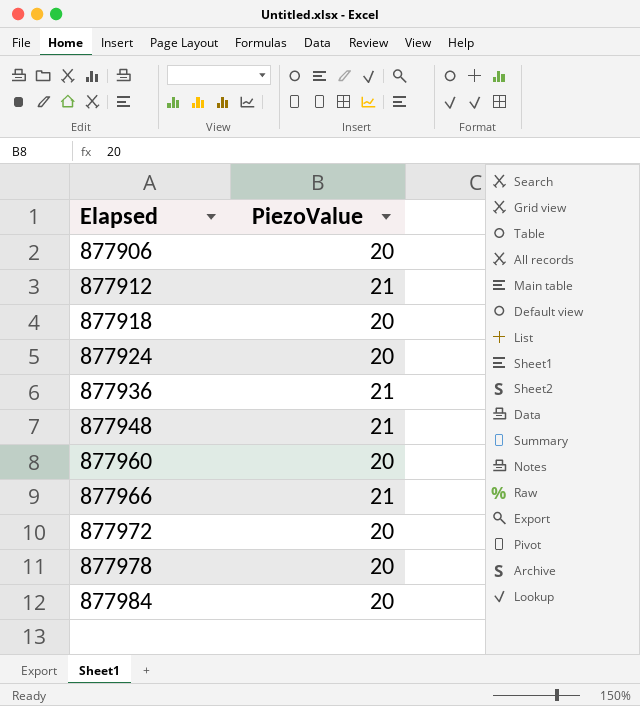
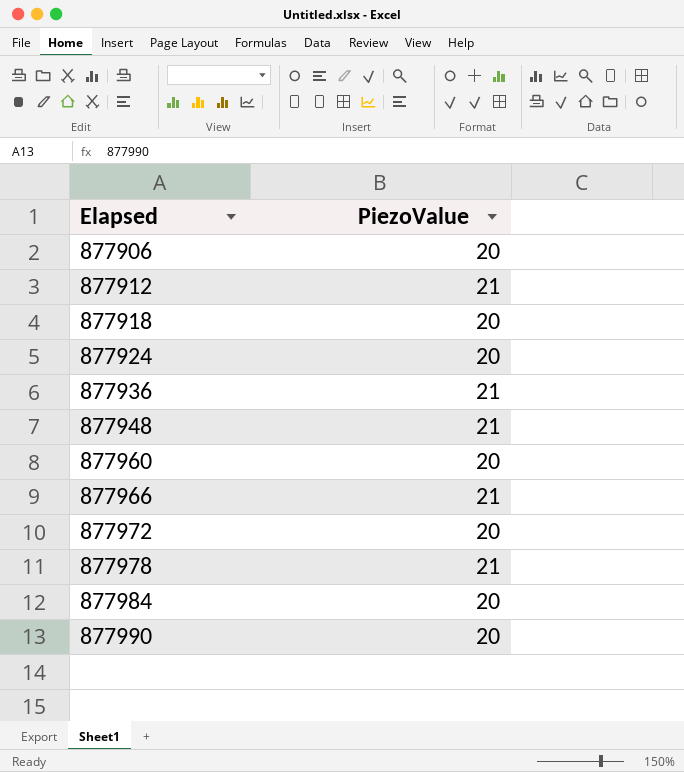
877978 | PiezoValue: 20 -> 21
row 877990: none -> 20

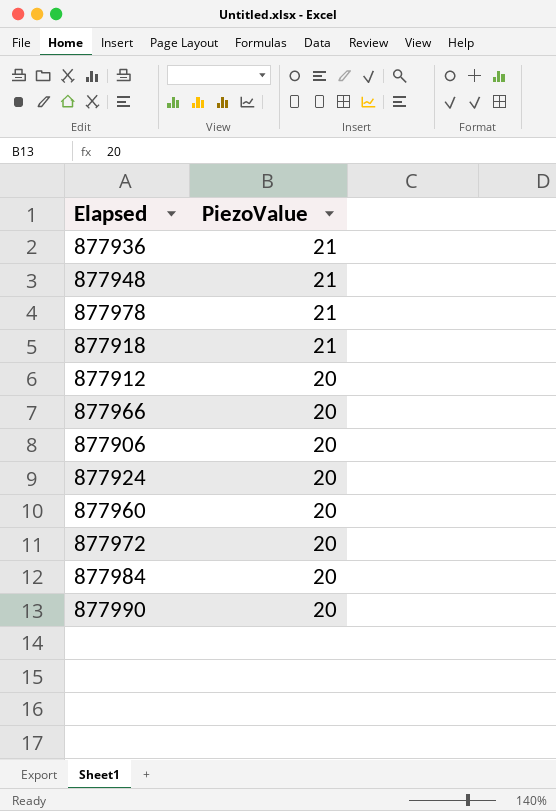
row order: Elapsed ascending -> PiezoValue descending
877918 | PiezoValue: 20 -> 21
877912 | PiezoValue: 21 -> 20
877966 | PiezoValue: 21 -> 20

